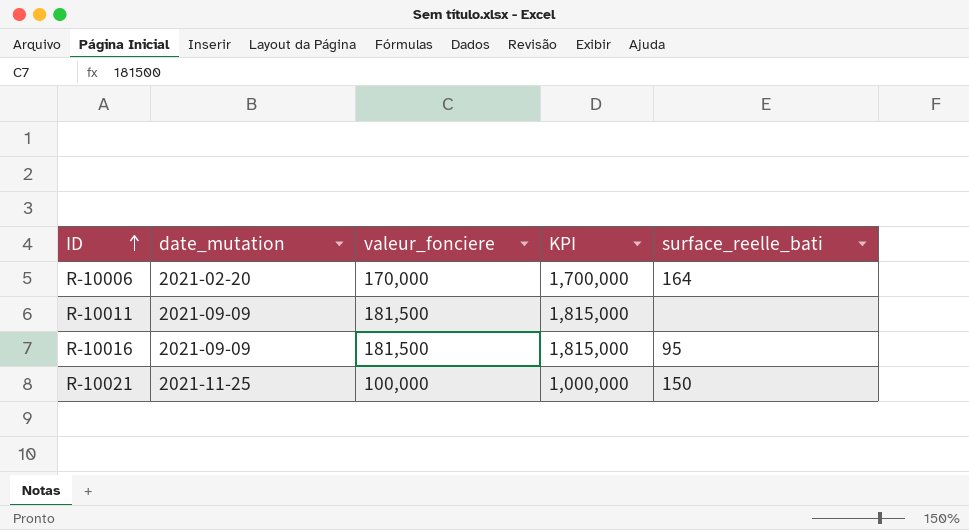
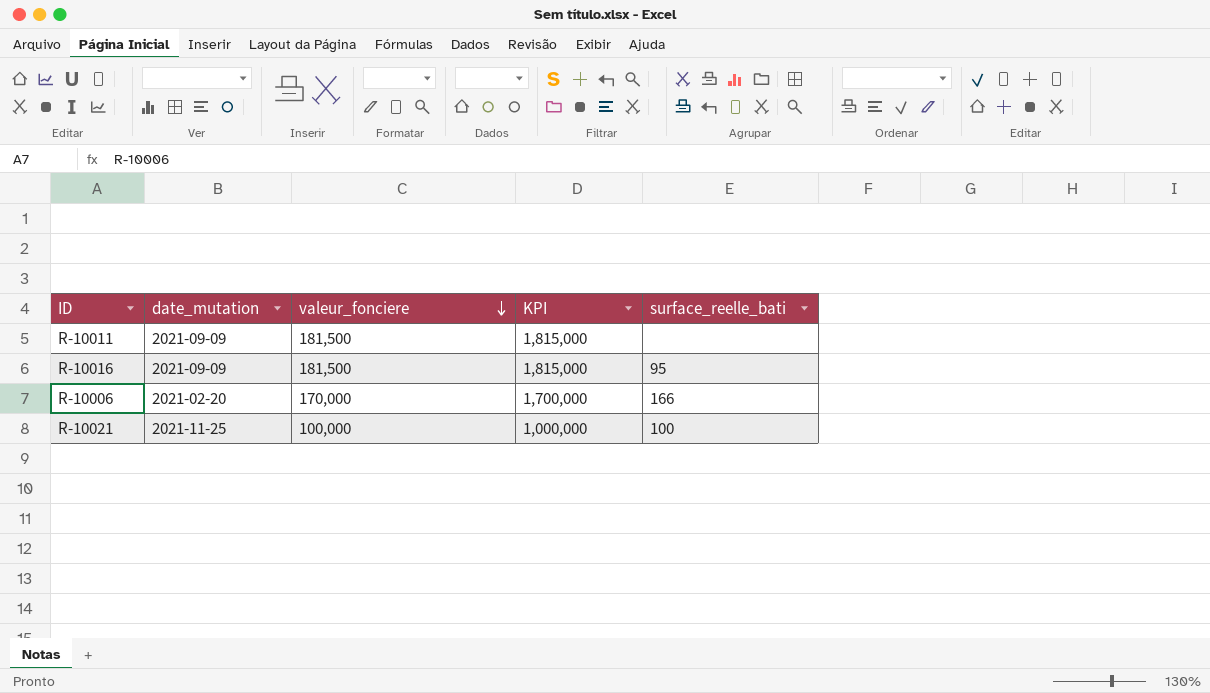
row order: ID ascending -> valeur_fonciere descending
R-10006 | surface_reelle_bati: 164 -> 166
R-10021 | surface_reelle_bati: 150 -> 100

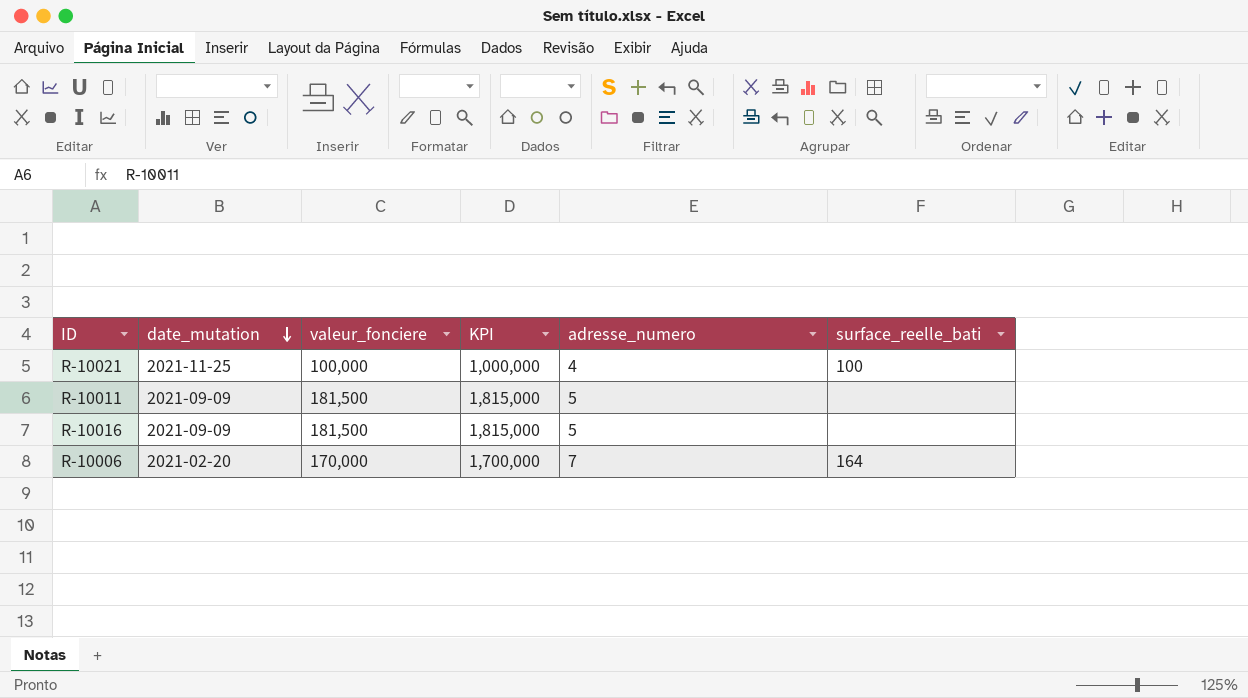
row order: valeur_fonciere descending -> date_mutation descending
column adresse_numero | position: none -> 5
R-10016 | surface_reelle_bati: 95 -> none
R-10006 | surface_reelle_bati: 166 -> 164

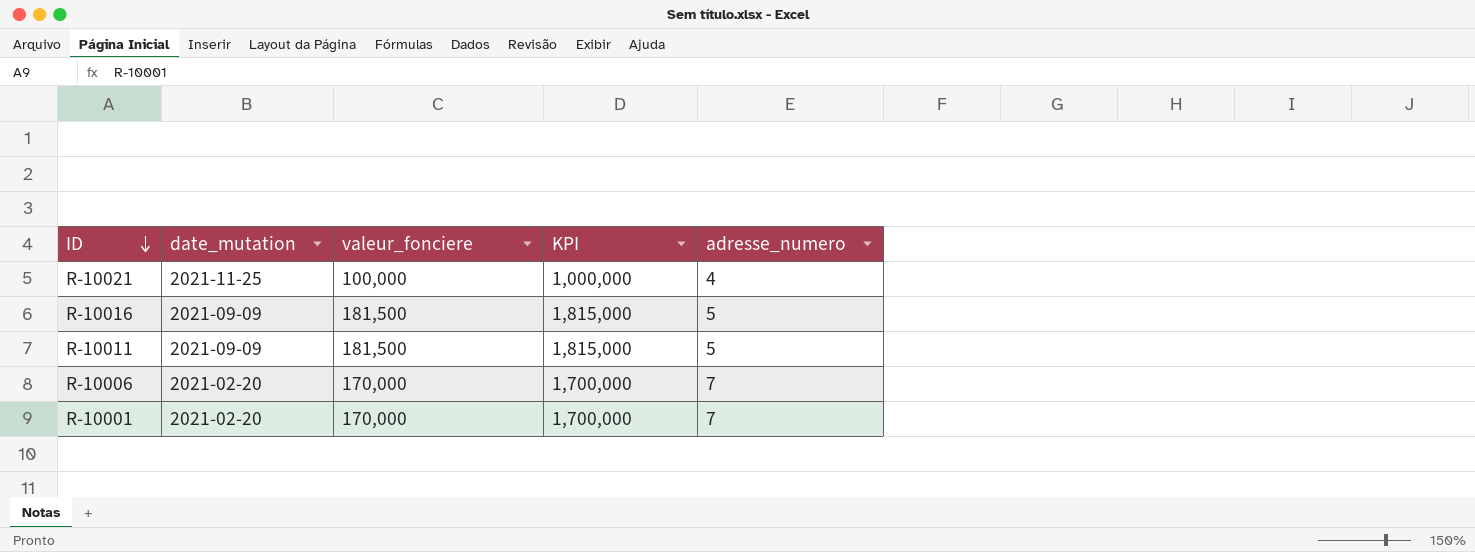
row order: date_mutation descending -> ID descending
column surface_reelle_bati | position: 6 -> none
row R-10001: none -> 2021-02-20 | 170,000 | 1,700,000 | 7

